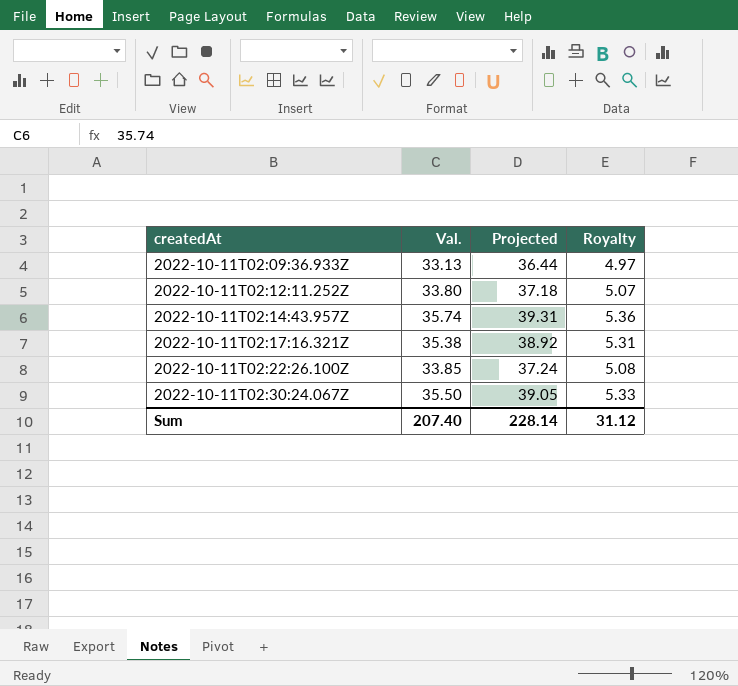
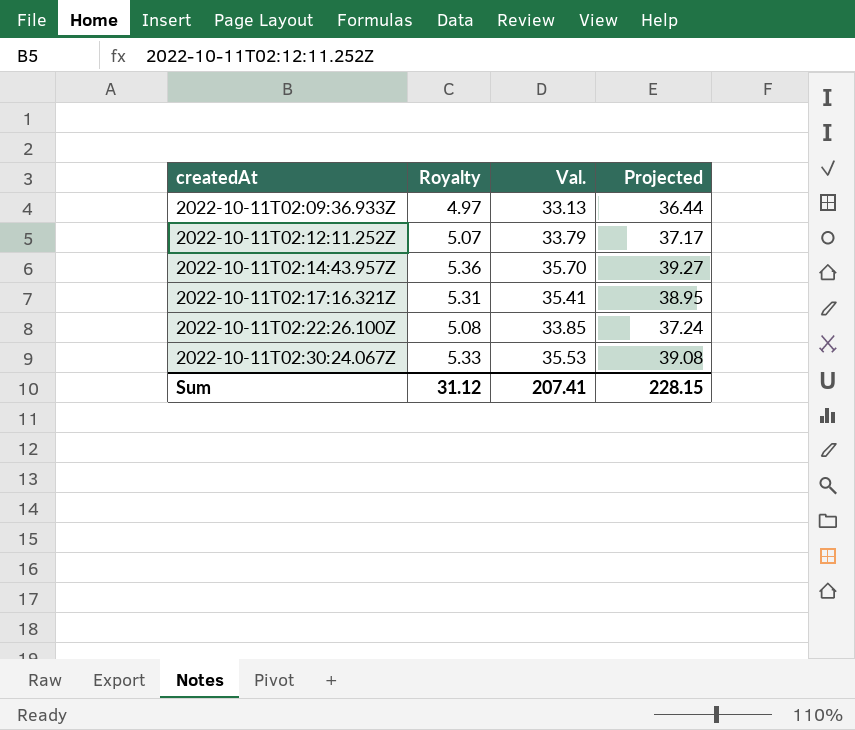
column Royalty | position: 4 -> 2
2022-10-11T02:12:11.252Z | Val.: 33.80 -> 33.79
2022-10-11T02:12:11.252Z | Projected: 37.18 -> 37.17
2022-10-11T02:14:43.957Z | Val.: 35.74 -> 35.70
2022-10-11T02:14:43.957Z | Projected: 39.31 -> 39.27
2022-10-11T02:17:16.321Z | Val.: 35.38 -> 35.41
2022-10-11T02:17:16.321Z | Projected: 38.92 -> 38.95
2022-10-11T02:30:24.067Z | Val.: 35.50 -> 35.53
2022-10-11T02:30:24.067Z | Projected: 39.05 -> 39.08
Sum | Val.: 207.40 -> 207.41
Sum | Projected: 228.14 -> 228.15

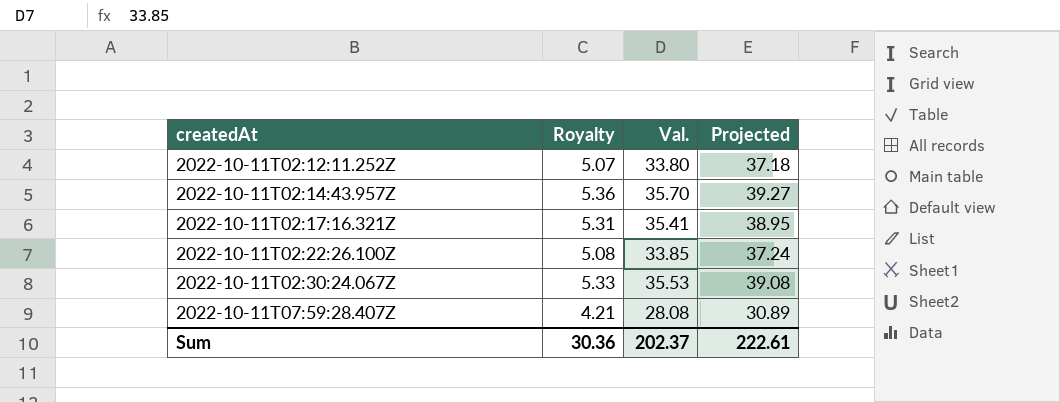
row 2022-10-11T02:09:36.933Z: 4.97 | 33.13 | 36.44 -> none
2022-10-11T02:12:11.252Z | Val.: 33.79 -> 33.80
2022-10-11T02:12:11.252Z | Projected: 37.17 -> 37.18
row 2022-10-11T07:59:28.407Z: none -> 4.21 | 28.08 | 30.89
Sum | Royalty: 31.12 -> 30.36
Sum | Val.: 207.41 -> 202.37
Sum | Projected: 228.15 -> 222.61

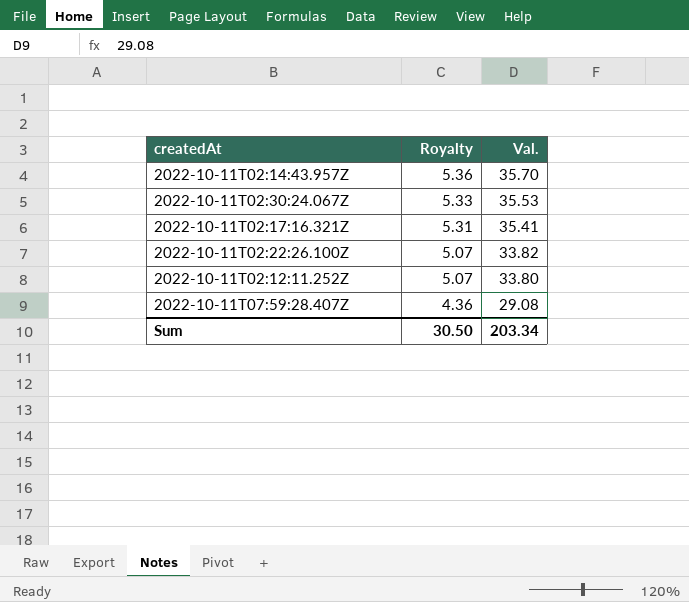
row order: createdAt ascending -> Royalty descending
column Projected | formula: [Val.] * 1.1 -> none
2022-10-11T02:22:26.100Z | Royalty: 5.08 -> 5.07
2022-10-11T02:22:26.100Z | Val.: 33.85 -> 33.82
2022-10-11T07:59:28.407Z | Royalty: 4.21 -> 4.36
2022-10-11T07:59:28.407Z | Val.: 28.08 -> 29.08
Sum | Royalty: 30.36 -> 30.50
Sum | Val.: 202.37 -> 203.34

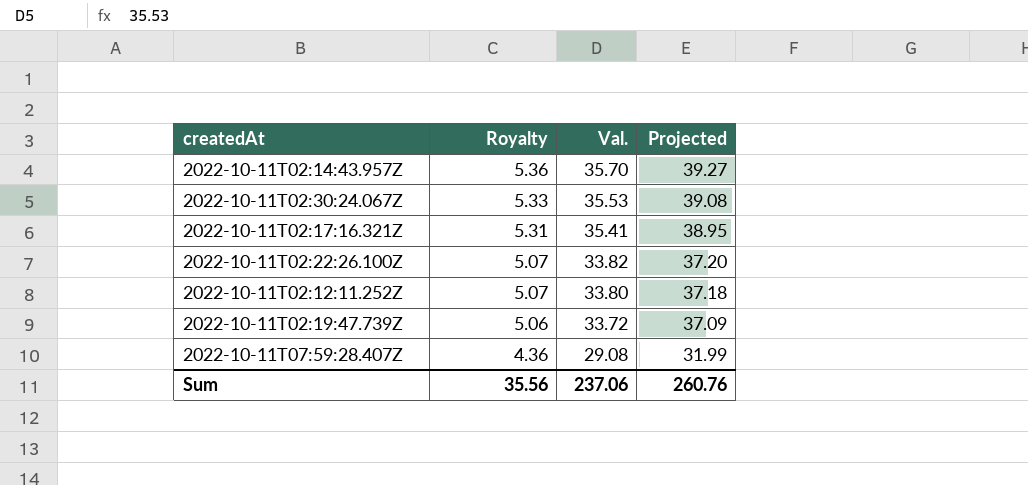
column Projected | formula: none -> [Val.] * 1.1
row 2022-10-11T02:19:47.739Z: none -> 5.06 | 33.72 | 37.09
Sum | Royalty: 30.50 -> 35.56
Sum | Val.: 203.34 -> 237.06

